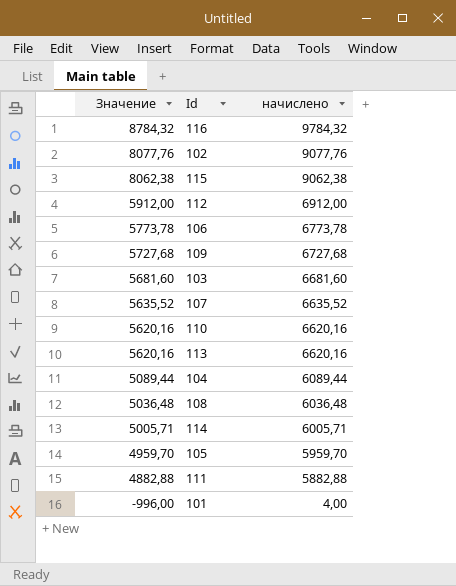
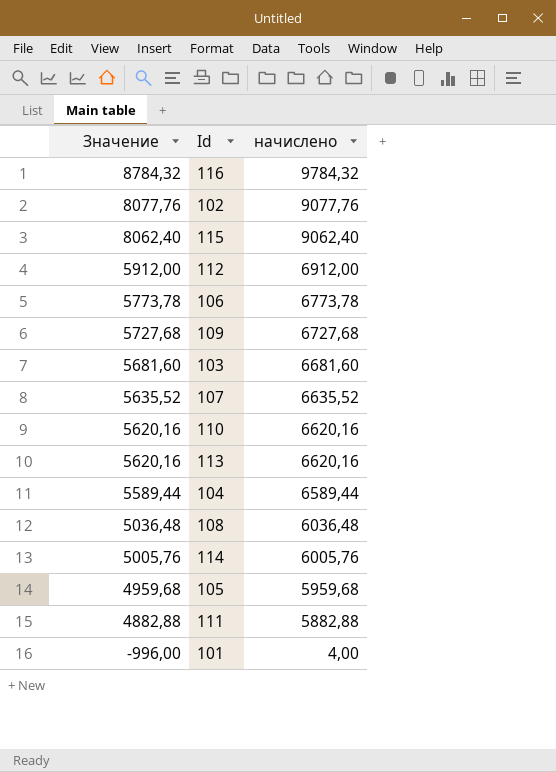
115 | Значение: 8062,38 -> 8062,40
115 | начислено: 9062,38 -> 9062,40
104 | Значение: 5089,44 -> 5589,44
104 | начислено: 6089,44 -> 6589,44
114 | Значение: 5005,71 -> 5005,76
114 | начислено: 6005,71 -> 6005,76
105 | Значение: 4959,70 -> 4959,68
105 | начислено: 5959,70 -> 5959,68

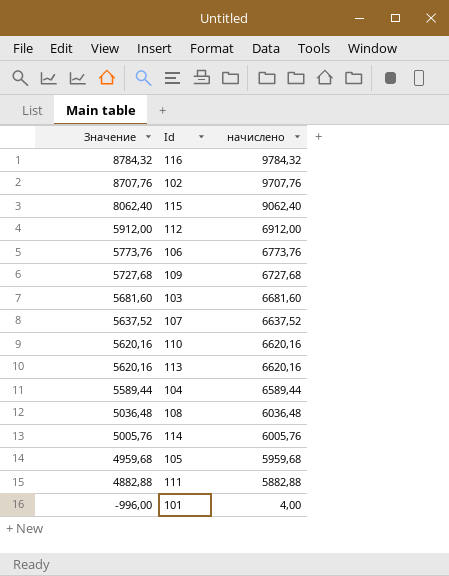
102 | Значение: 8077,76 -> 8707,76
102 | начислено: 9077,76 -> 9707,76
106 | Значение: 5773,78 -> 5773,76
106 | начислено: 6773,78 -> 6773,76
107 | Значение: 5635,52 -> 5637,52
107 | начислено: 6635,52 -> 6637,52

